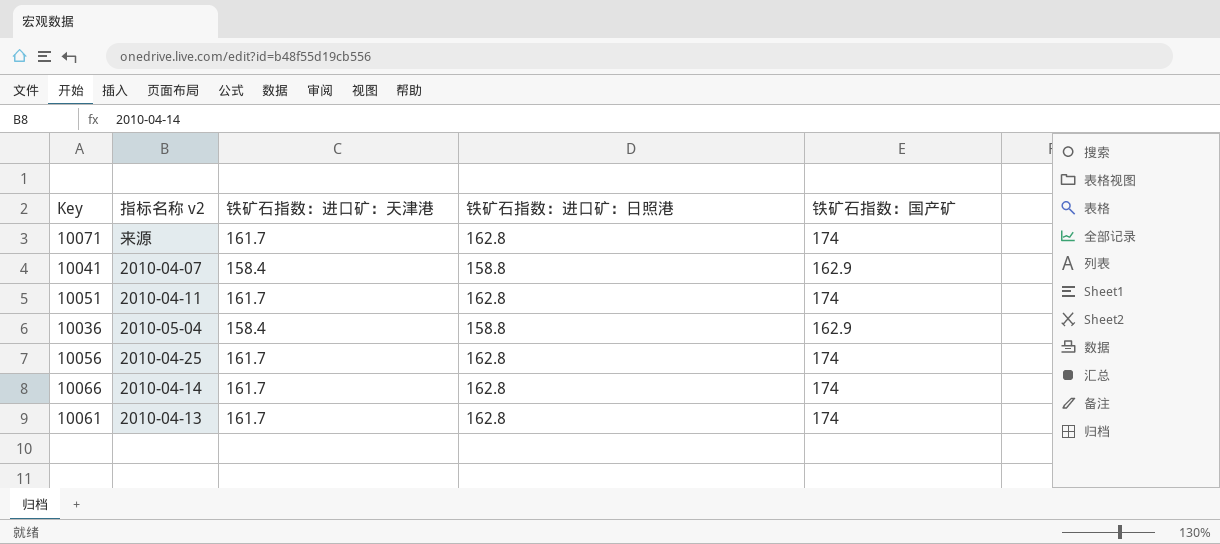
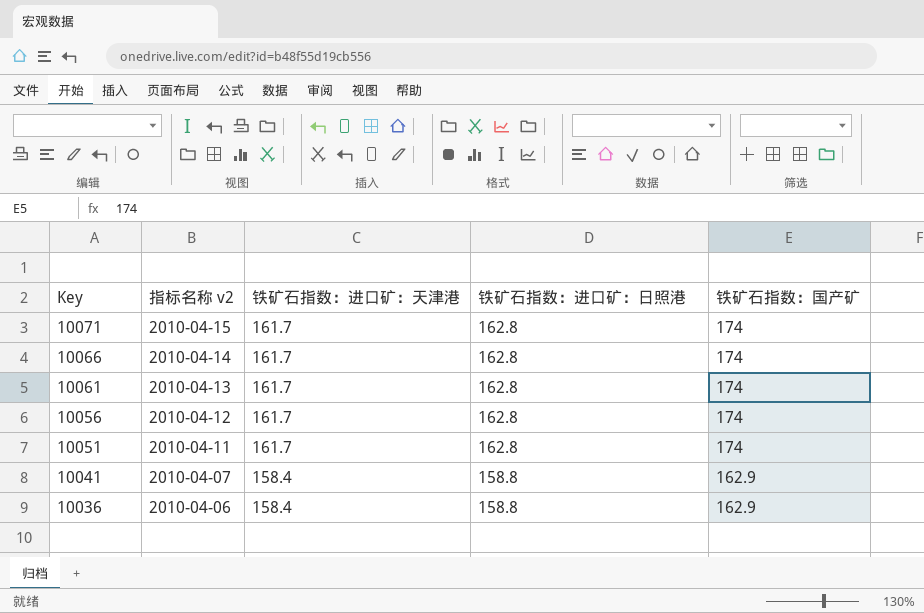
row order: none -> Key descending
10071 | 指标名称 v2: 来源 -> 2010-04-15
10056 | 指标名称 v2: 2010-04-25 -> 2010-04-12
10036 | 指标名称 v2: 2010-05-04 -> 2010-04-06

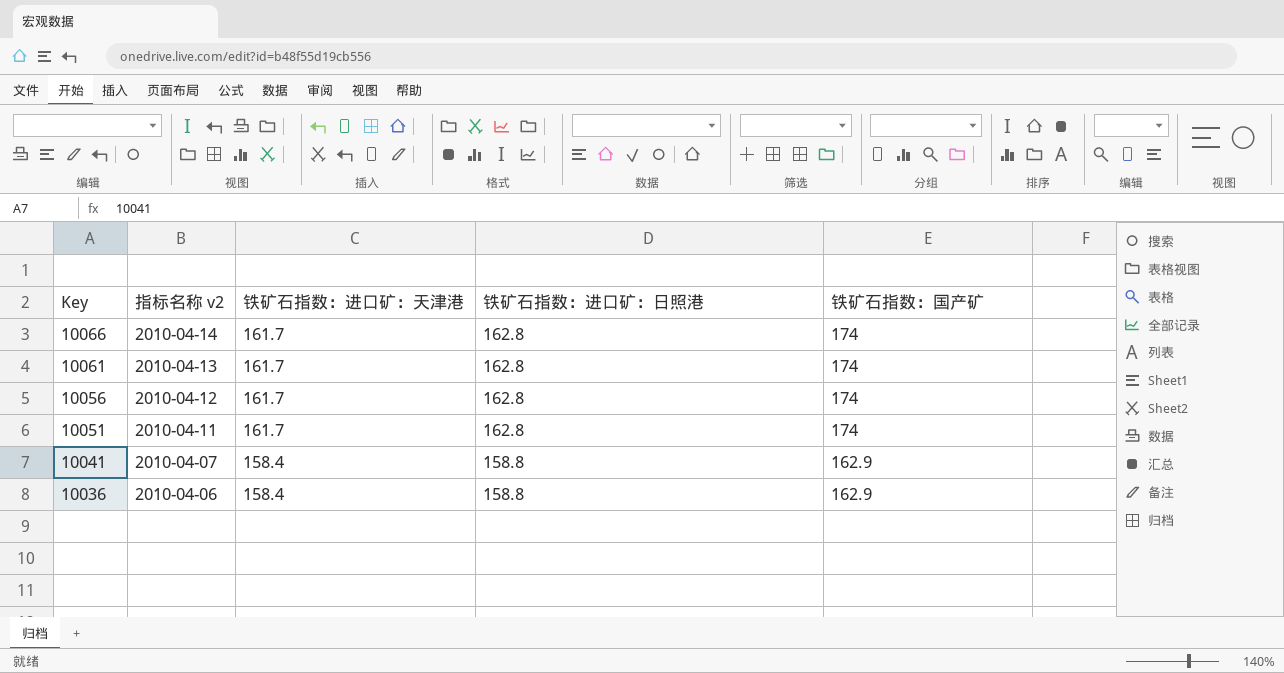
row 10071: 2010-04-15 | 161.7 | 162.8 | 174 -> none

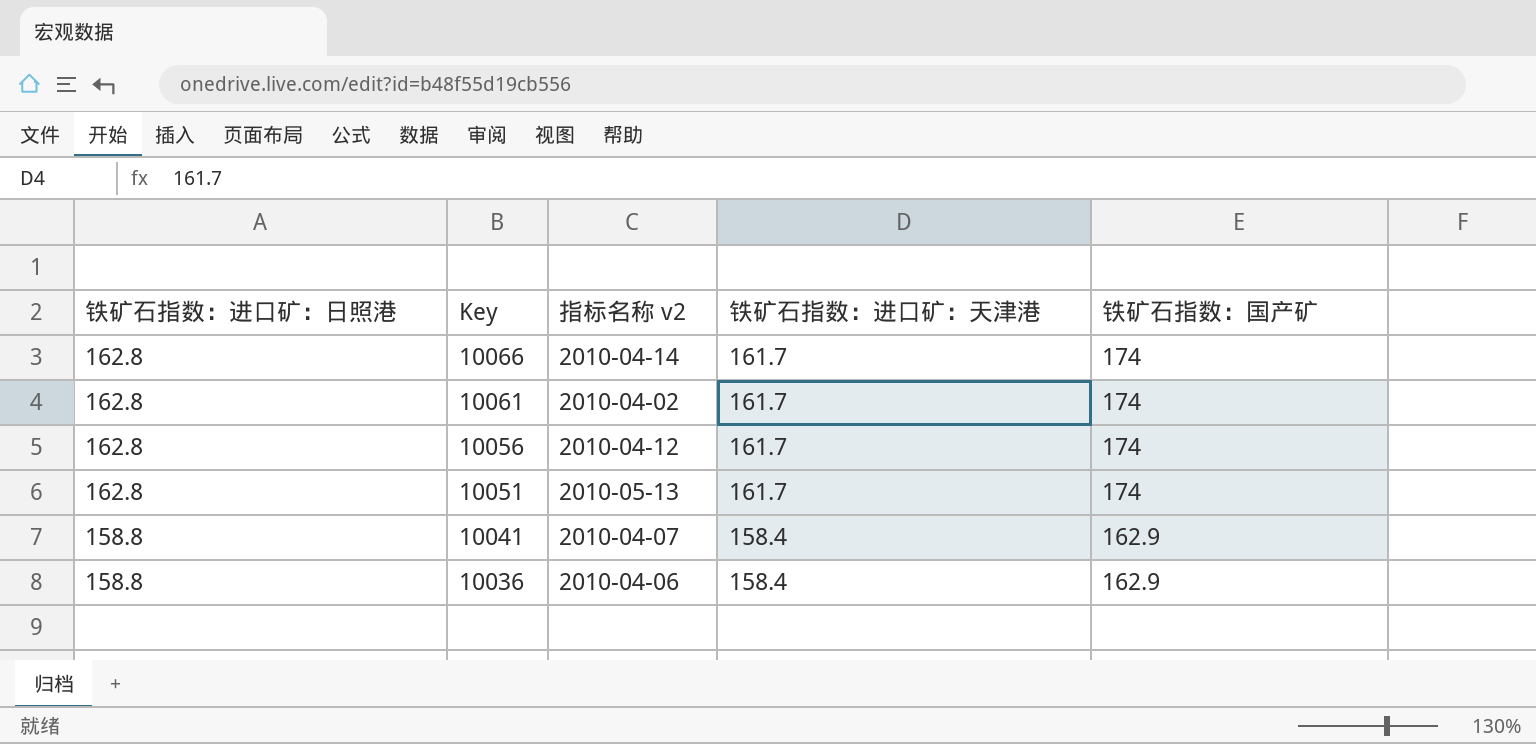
column 铁矿石指数：进口矿：日照港 | position: 4 -> 1
10061 | 指标名称 v2: 2010-04-13 -> 2010-04-02
10051 | 指标名称 v2: 2010-04-11 -> 2010-05-13

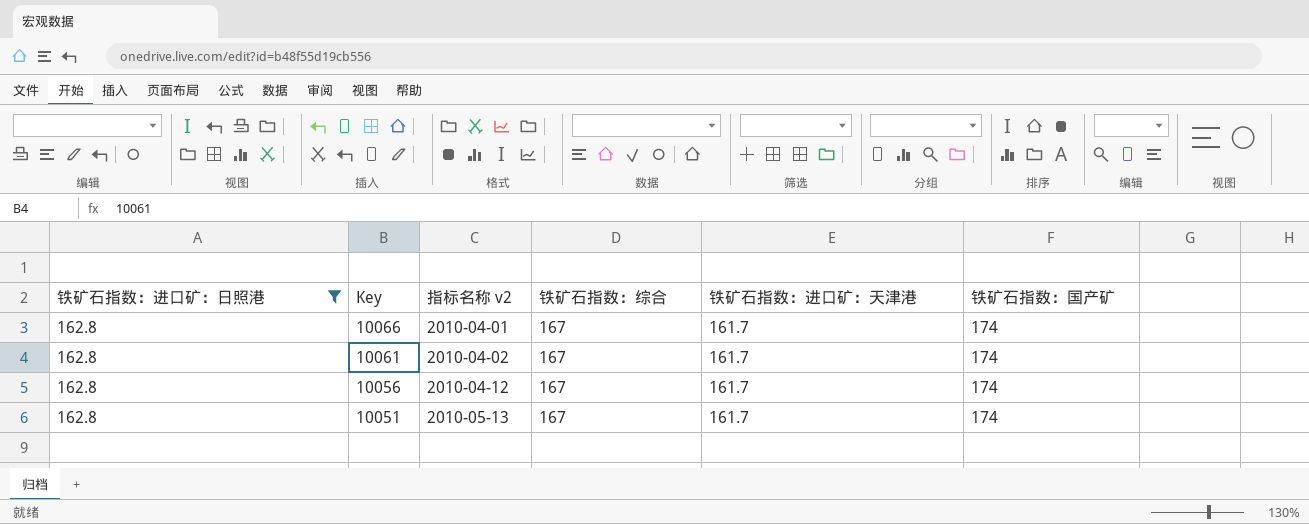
filter: none -> 铁矿石指数：进口矿：日照港 = 162.8
column 铁矿石指数：综合 | position: none -> 4
10066 | 指标名称 v2: 2010-04-14 -> 2010-04-01

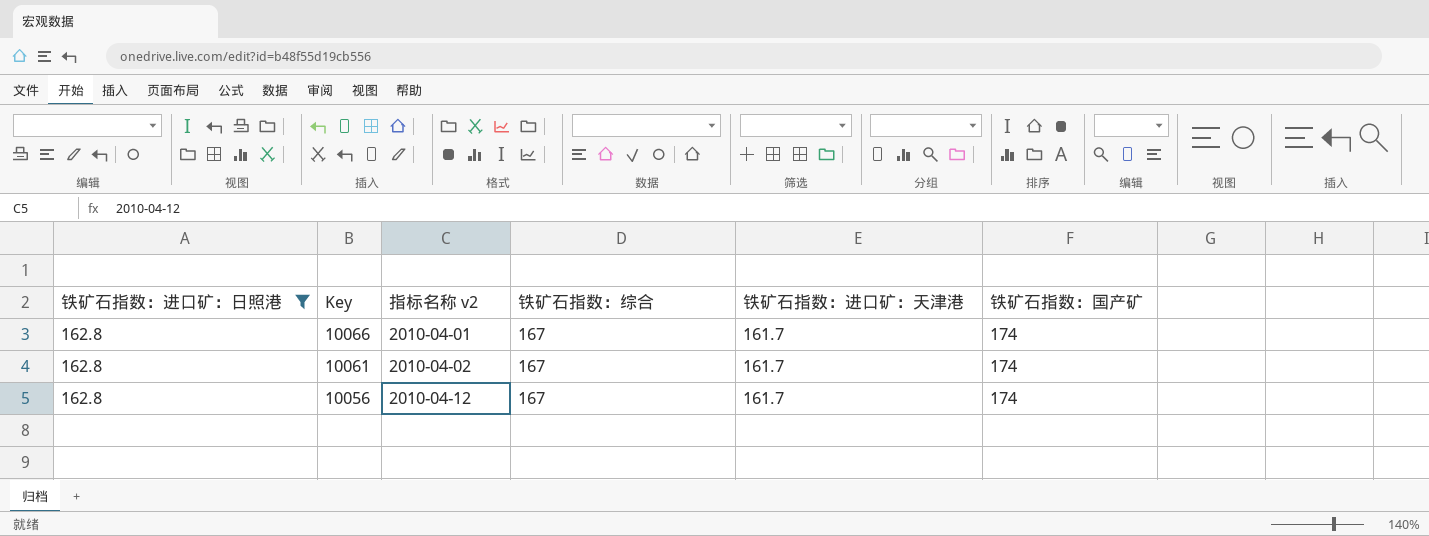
row 10051: 162.8 | 2010-05-13 | 167 | 161.7 | 174 -> none

